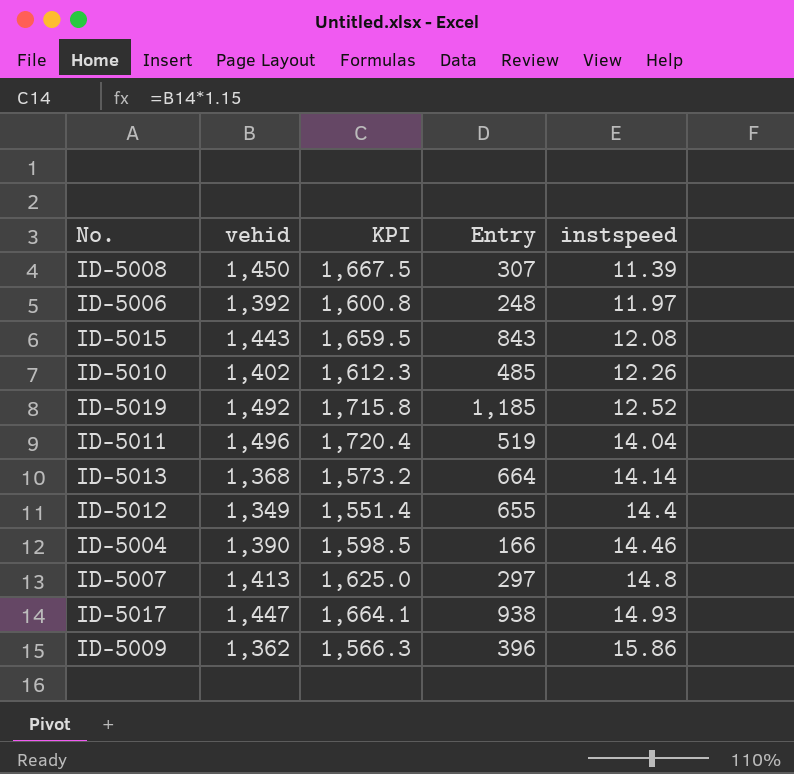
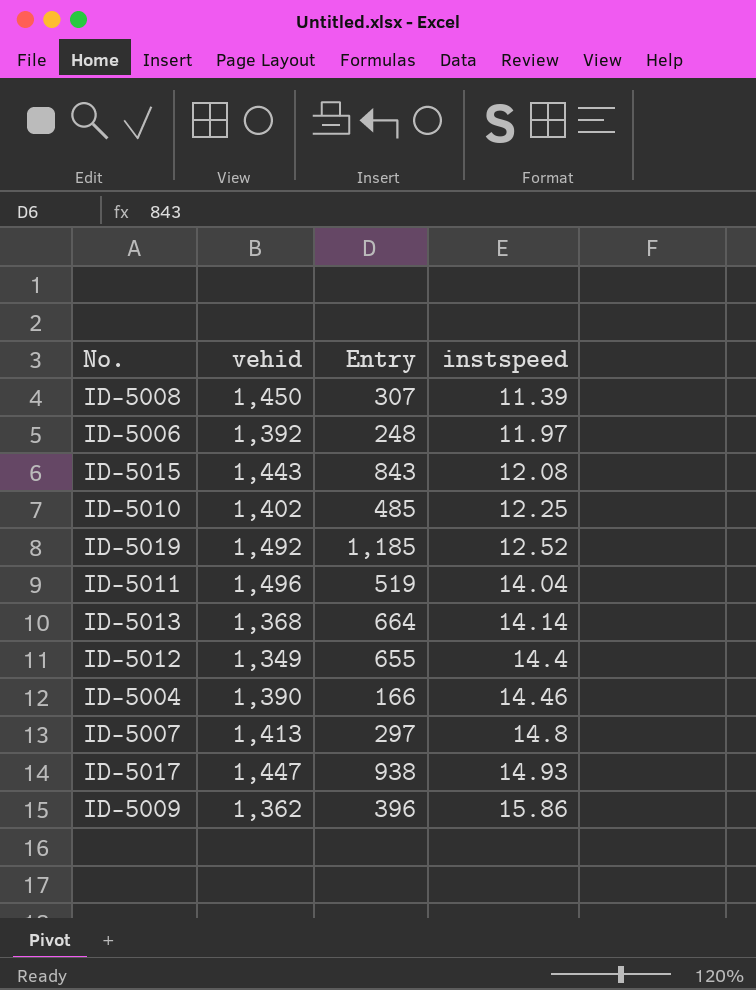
column KPI | formula: [vehid] * 1.15 -> none
ID-5010 | instspeed: 12.26 -> 12.25

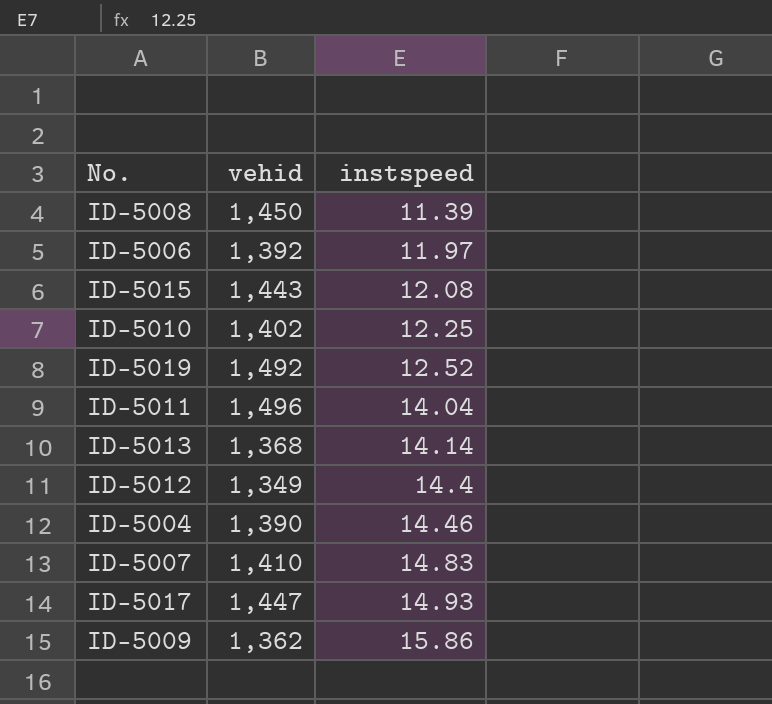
column Entry | position: 3 -> none
ID-5007 | vehid: 1,413 -> 1,410
ID-5007 | instspeed: 14.8 -> 14.83

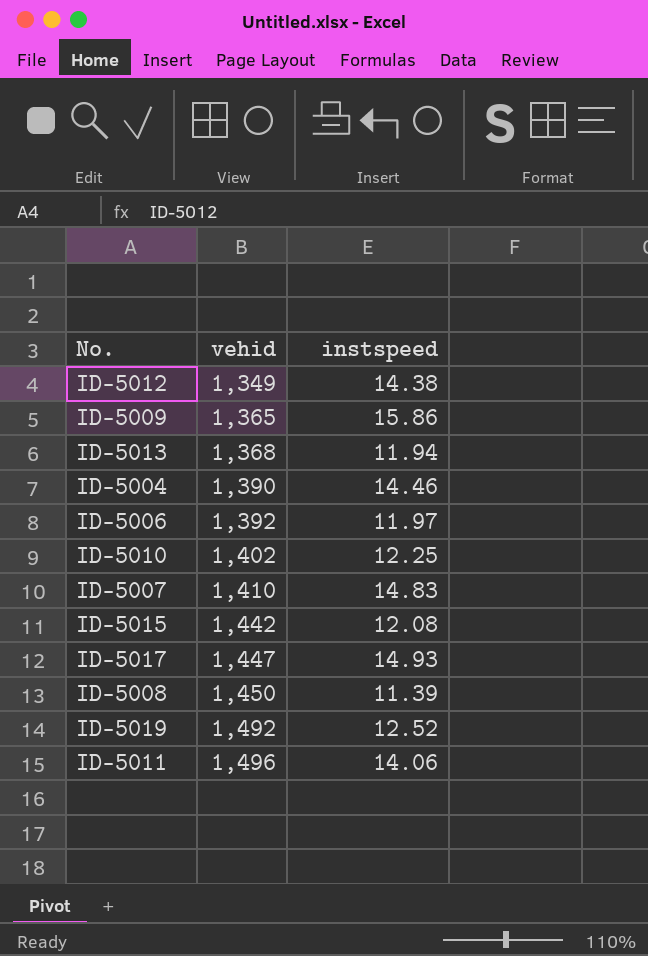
row order: instspeed ascending -> vehid ascending
ID-5012 | instspeed: 14.4 -> 14.38
ID-5009 | vehid: 1,362 -> 1,365
ID-5013 | instspeed: 14.14 -> 11.94
ID-5015 | vehid: 1,443 -> 1,442
ID-5011 | instspeed: 14.04 -> 14.06

